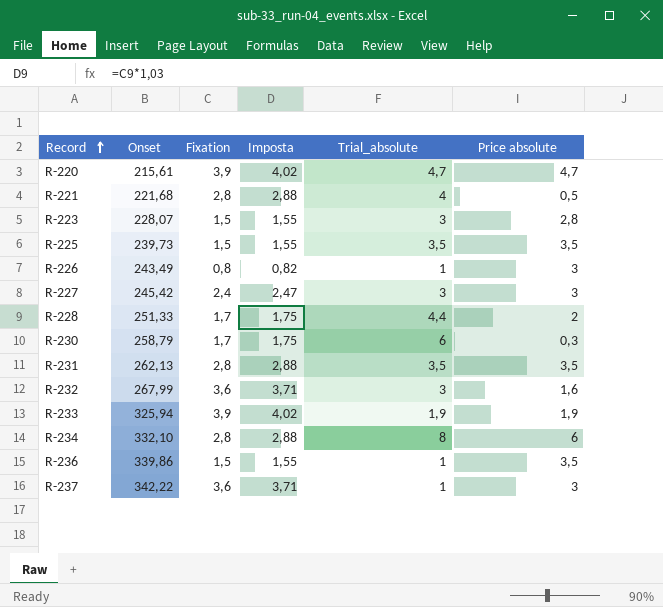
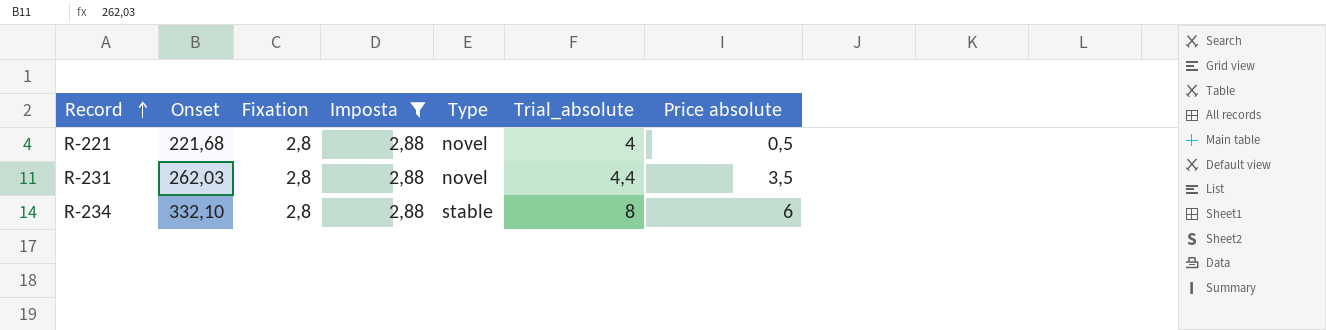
filter: none -> Imposta = 2,88
column Type | position: none -> 5
R-231 | Onset: 262,13 -> 262,03
R-231 | Trial_absolute: 3,5 -> 4,4

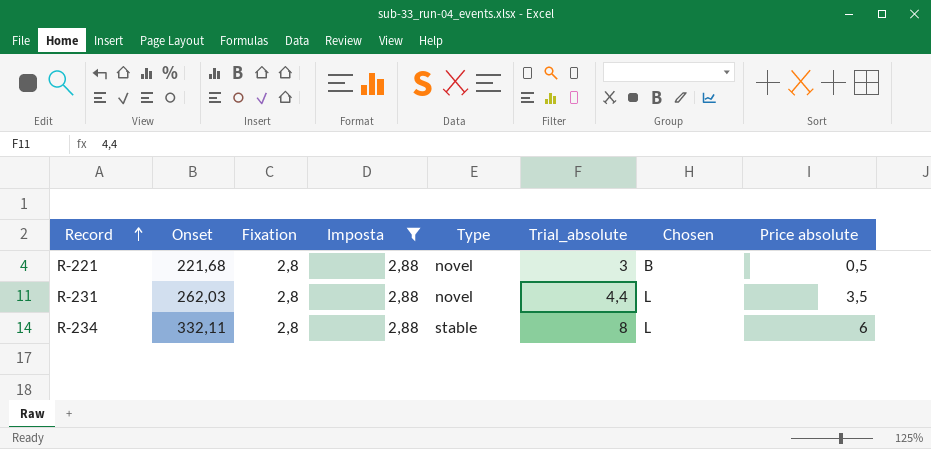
column Chosen | position: none -> 7
R-221 | Trial_absolute: 4 -> 3
R-234 | Onset: 332,10 -> 332,11

